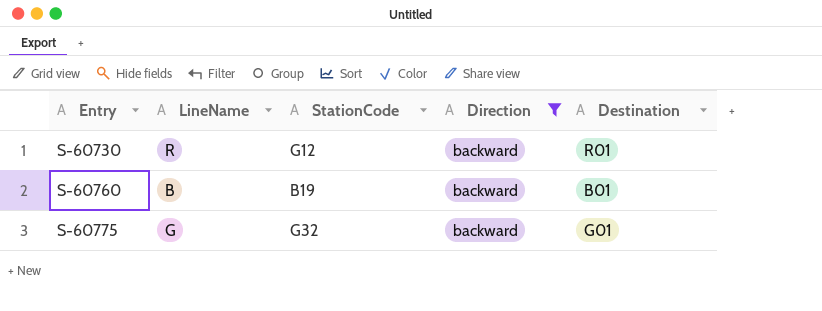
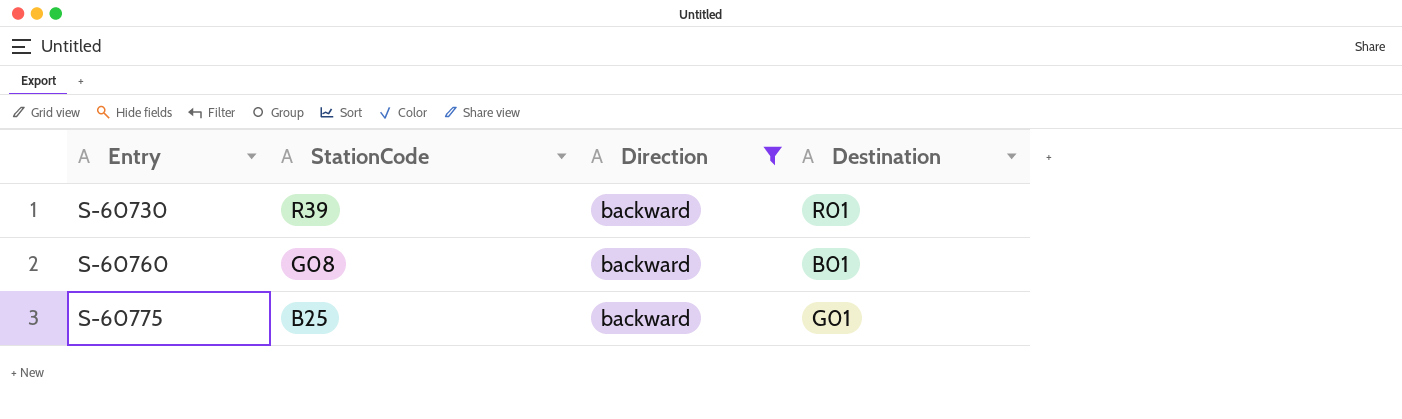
column LineName | position: 2 -> none
S-60730 | StationCode: G12 -> R39
S-60760 | StationCode: B19 -> G08
S-60775 | StationCode: G32 -> B25

